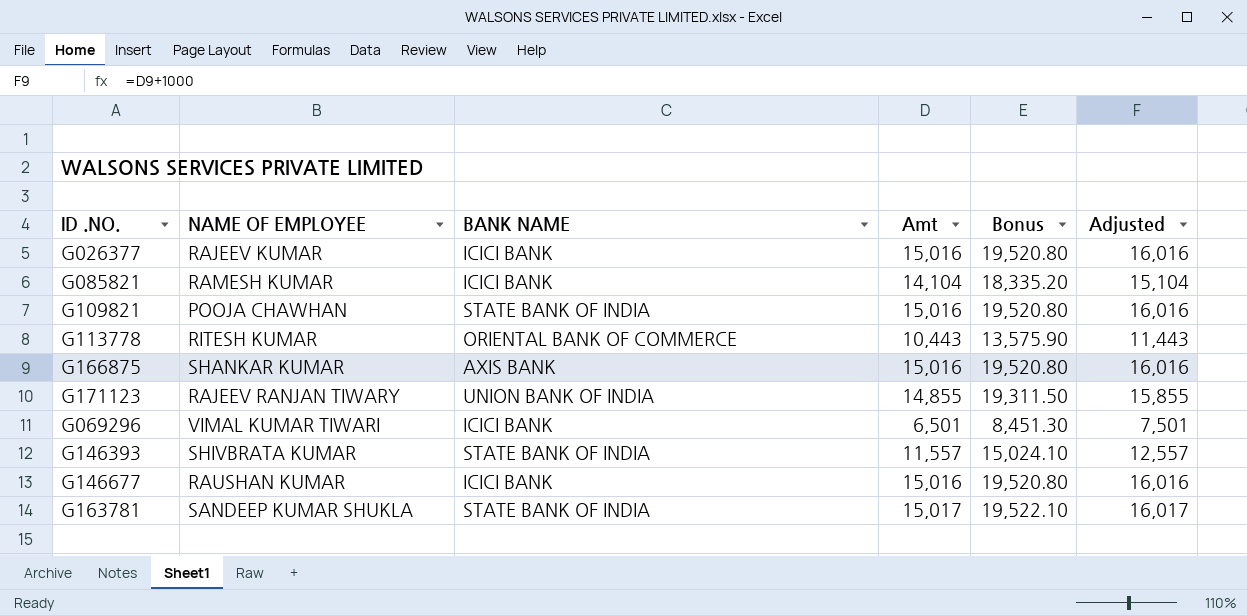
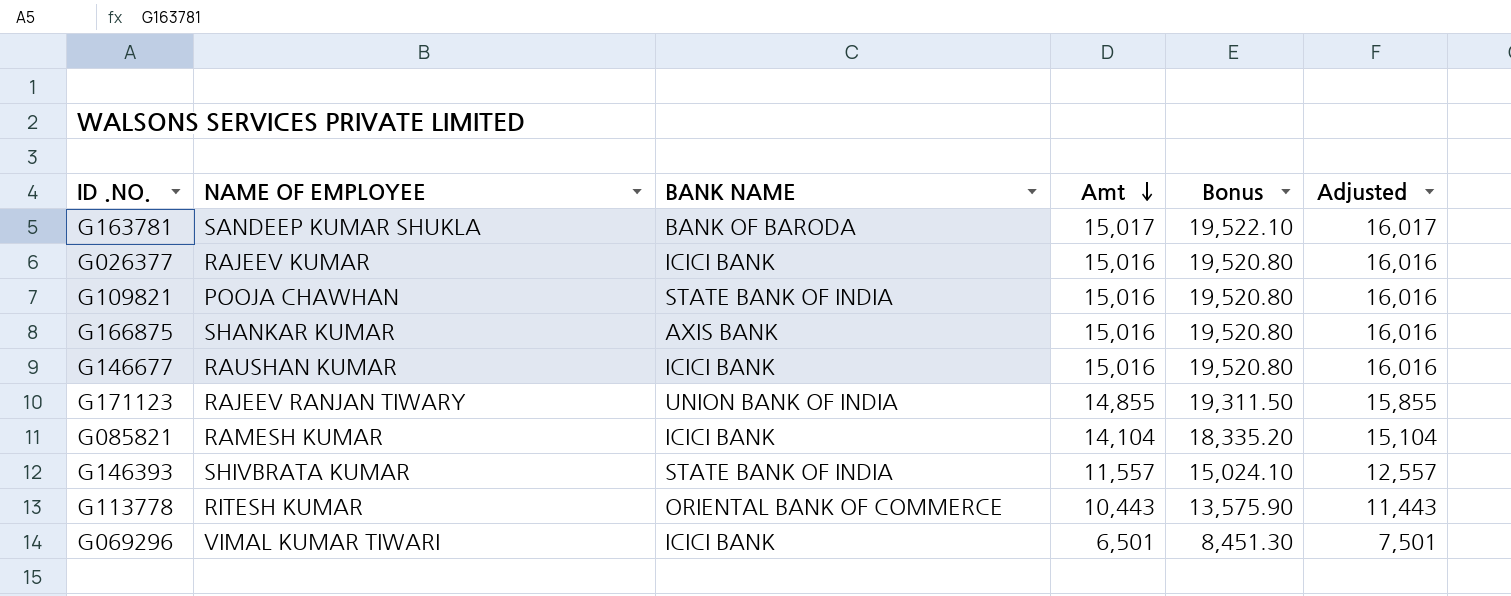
row order: none -> Amt descending
G163781 | BANK NAME: STATE BANK OF INDIA -> BANK OF BARODA

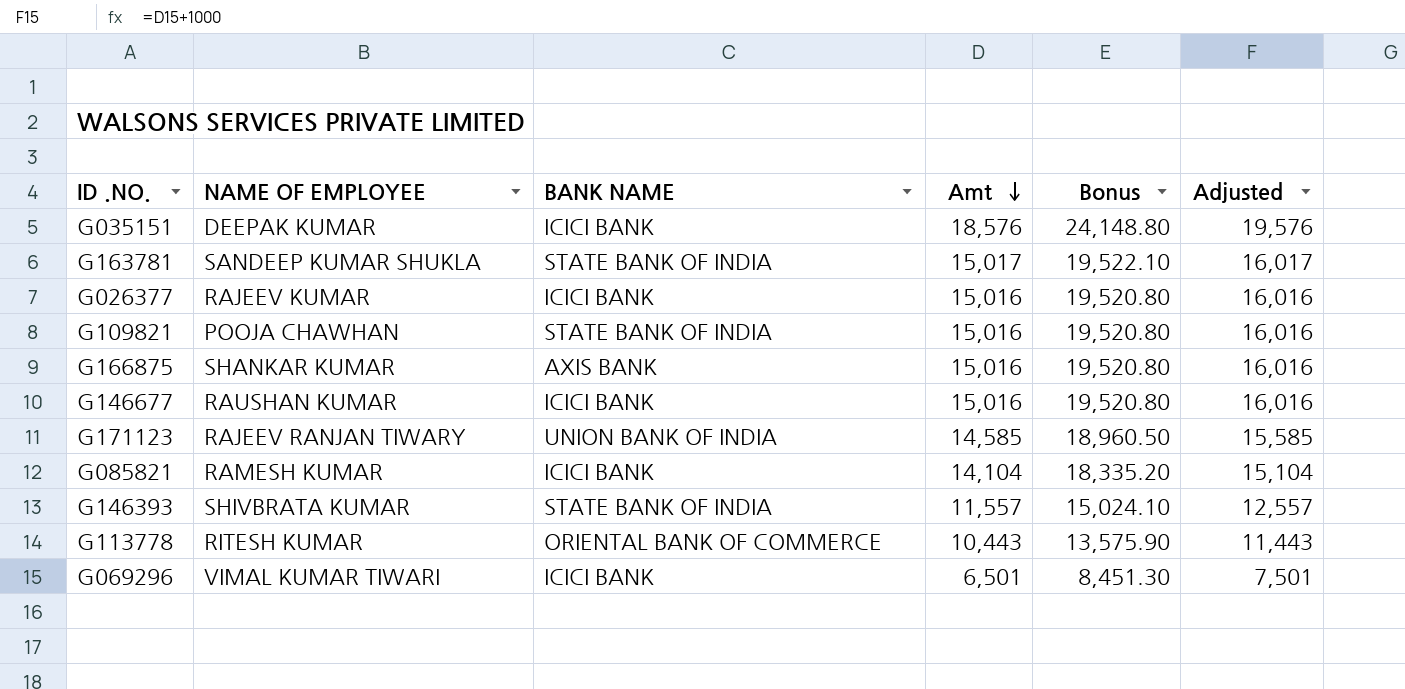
row G035151: none -> DEEPAK KUMAR | ICICI BANK | 18,576 | 24,148.80 | 19,576
G163781 | BANK NAME: BANK OF BARODA -> STATE BANK OF INDIA
G171123 | Amt: 14,855 -> 14,585
G171123 | Bonus: 19,311.50 -> 18,960.50
G171123 | Adjusted: 15,855 -> 15,585

